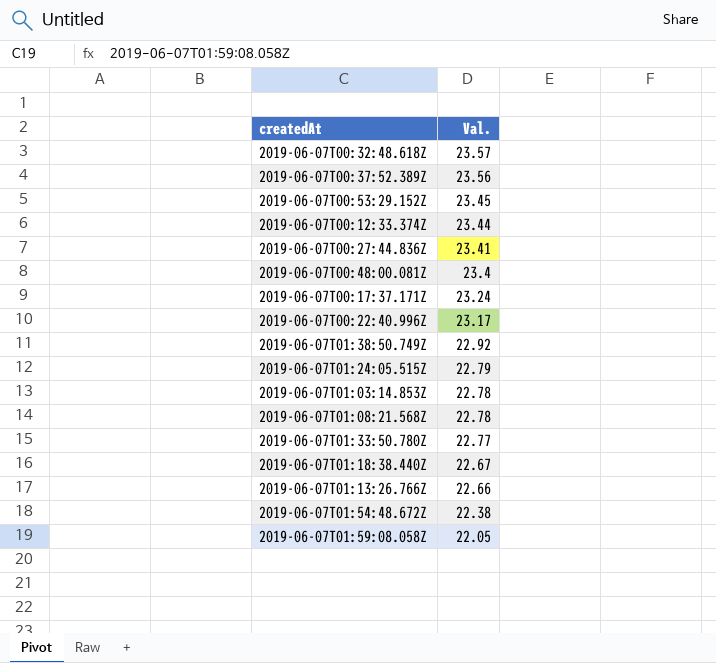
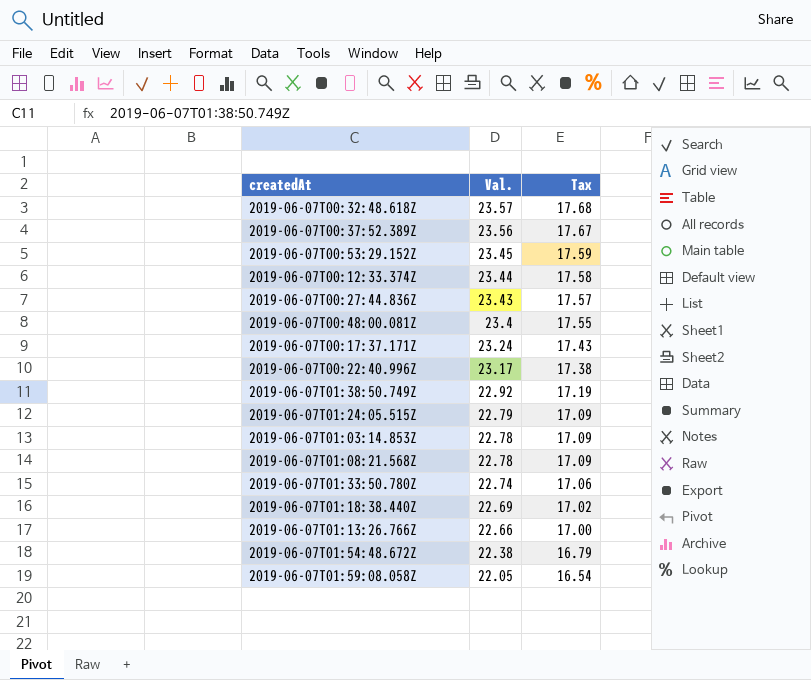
column Tax | formula: none -> [Val.] * 0.75
2019-06-07T00:27:44.836Z | Val.: 23.41 -> 23.43
2019-06-07T01:33:50.780Z | Val.: 22.77 -> 22.74
2019-06-07T01:18:38.440Z | Val.: 22.67 -> 22.69

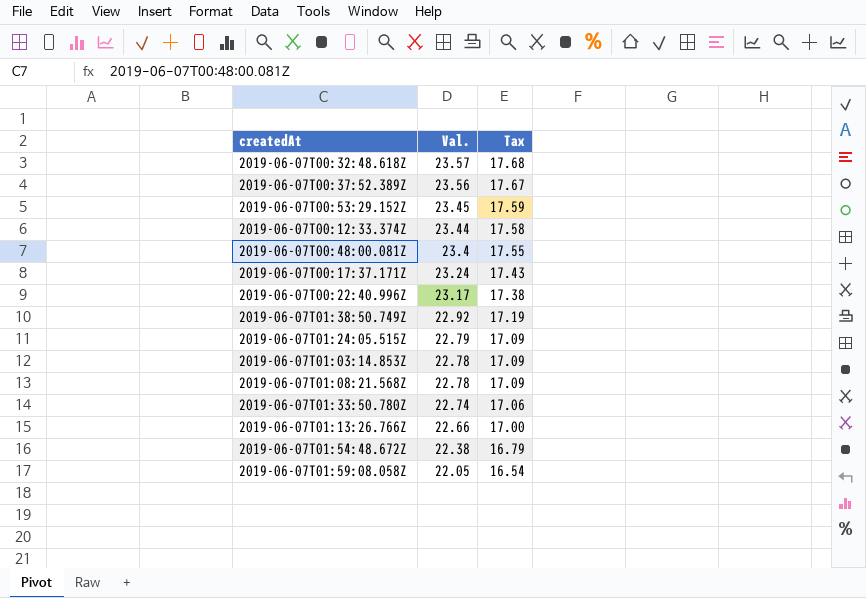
row 2019-06-07T00:27:44.836Z: 23.43 | 17.57 -> none
row 2019-06-07T01:18:38.440Z: 22.69 | 17.02 -> none

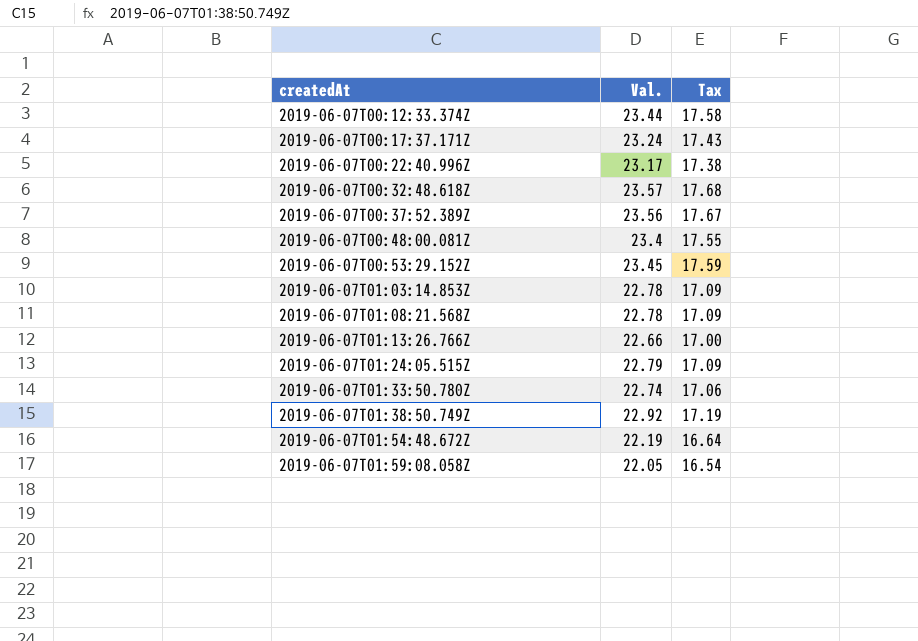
row order: Val. descending -> createdAt ascending
2019-06-07T01:54:48.672Z | Val.: 22.38 -> 22.19
2019-06-07T01:54:48.672Z | Tax: 16.79 -> 16.64

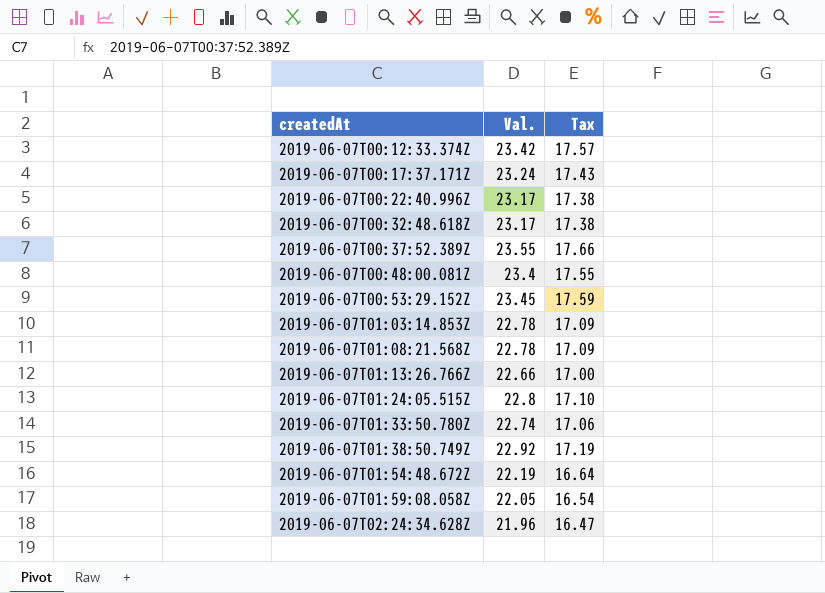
2019-06-07T00:12:33.374Z | Val.: 23.44 -> 23.42
2019-06-07T00:12:33.374Z | Tax: 17.58 -> 17.57
2019-06-07T00:32:48.618Z | Val.: 23.57 -> 23.17
2019-06-07T00:32:48.618Z | Tax: 17.68 -> 17.38
2019-06-07T00:37:52.389Z | Val.: 23.56 -> 23.55
2019-06-07T00:37:52.389Z | Tax: 17.67 -> 17.66
2019-06-07T01:24:05.515Z | Val.: 22.79 -> 22.8
2019-06-07T01:24:05.515Z | Tax: 17.09 -> 17.10
row 2019-06-07T02:24:34.628Z: none -> 21.96 | 16.47

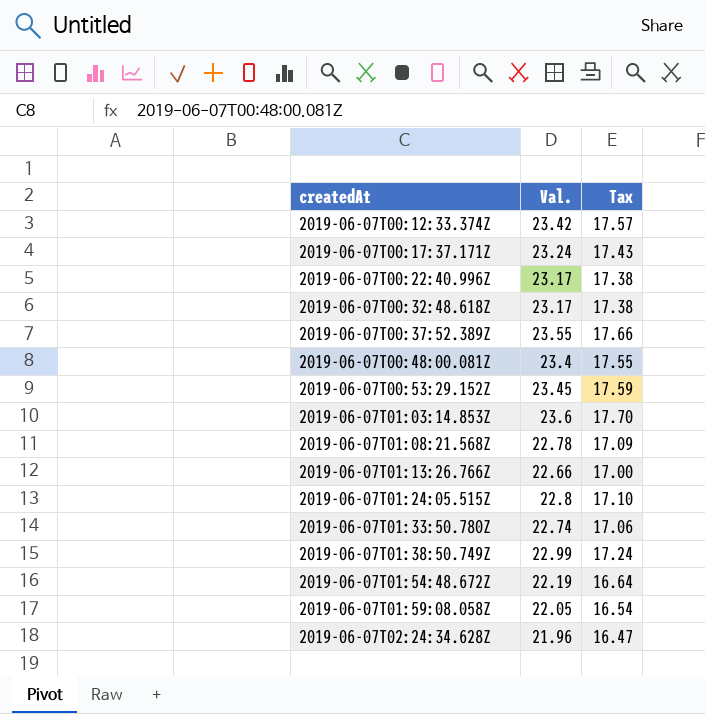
2019-06-07T01:03:14.853Z | Val.: 22.78 -> 23.6
2019-06-07T01:03:14.853Z | Tax: 17.09 -> 17.70
2019-06-07T01:38:50.749Z | Val.: 22.92 -> 22.99
2019-06-07T01:38:50.749Z | Tax: 17.19 -> 17.24

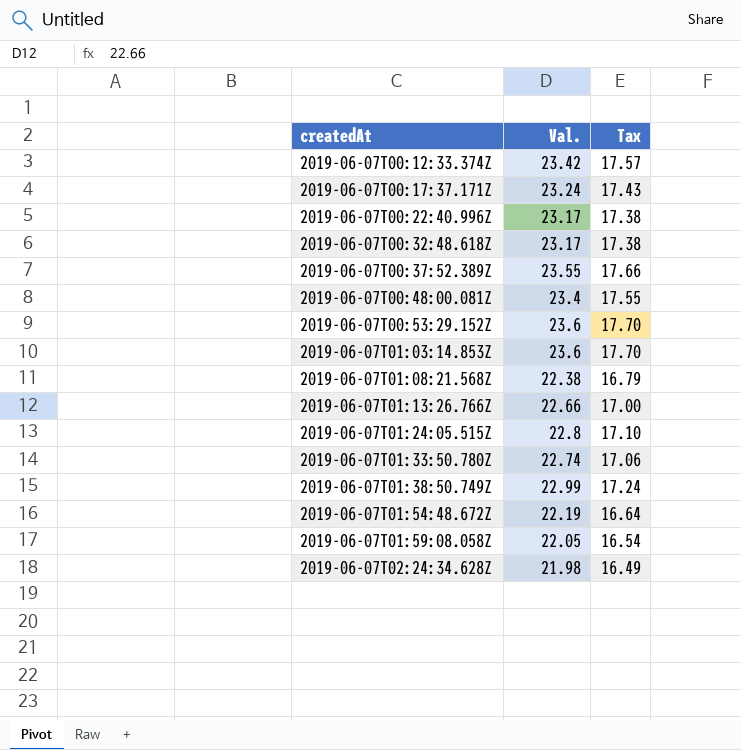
2019-06-07T00:53:29.152Z | Val.: 23.45 -> 23.6
2019-06-07T00:53:29.152Z | Tax: 17.59 -> 17.70
2019-06-07T01:08:21.568Z | Val.: 22.78 -> 22.38
2019-06-07T01:08:21.568Z | Tax: 17.09 -> 16.79
2019-06-07T02:24:34.628Z | Val.: 21.96 -> 21.98
2019-06-07T02:24:34.628Z | Tax: 16.47 -> 16.49

